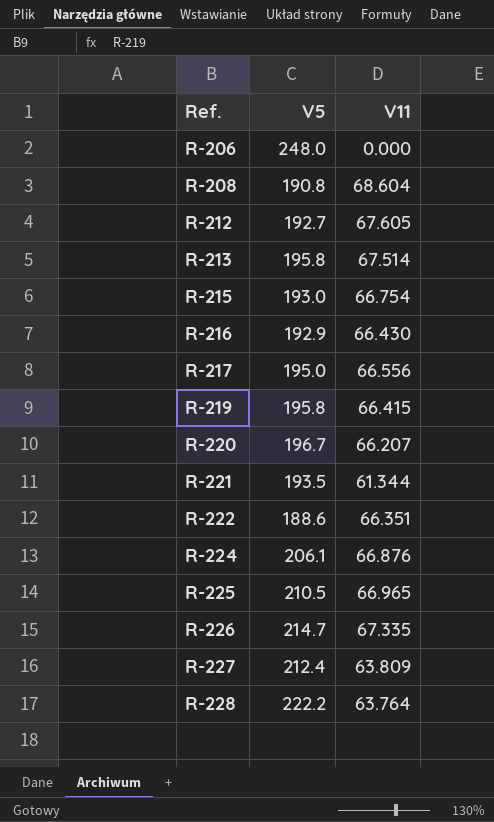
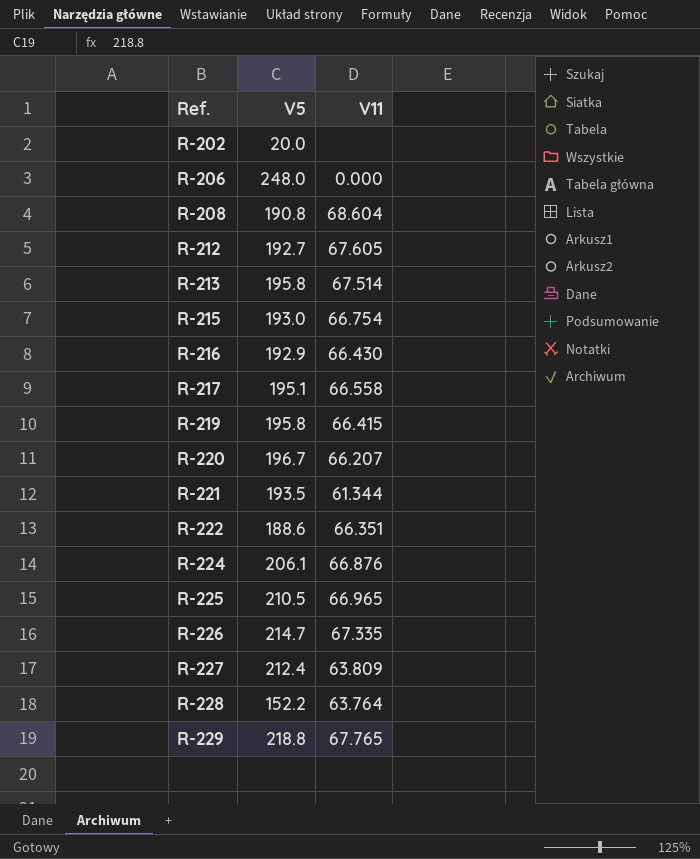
row R-202: none -> 20.0 | none
R-217 | V5: 195.0 -> 195.1
R-217 | V11: 66.556 -> 66.558
R-228 | V5: 222.2 -> 152.2
row R-229: none -> 218.8 | 67.765

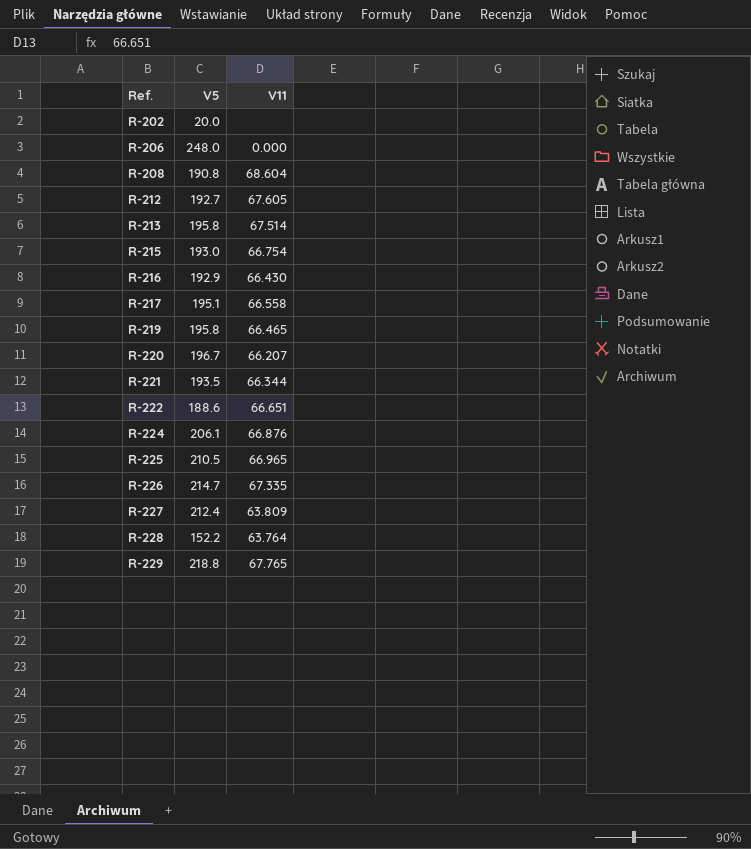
R-219 | V11: 66.415 -> 66.465
R-221 | V11: 61.344 -> 66.344
R-222 | V11: 66.351 -> 66.651

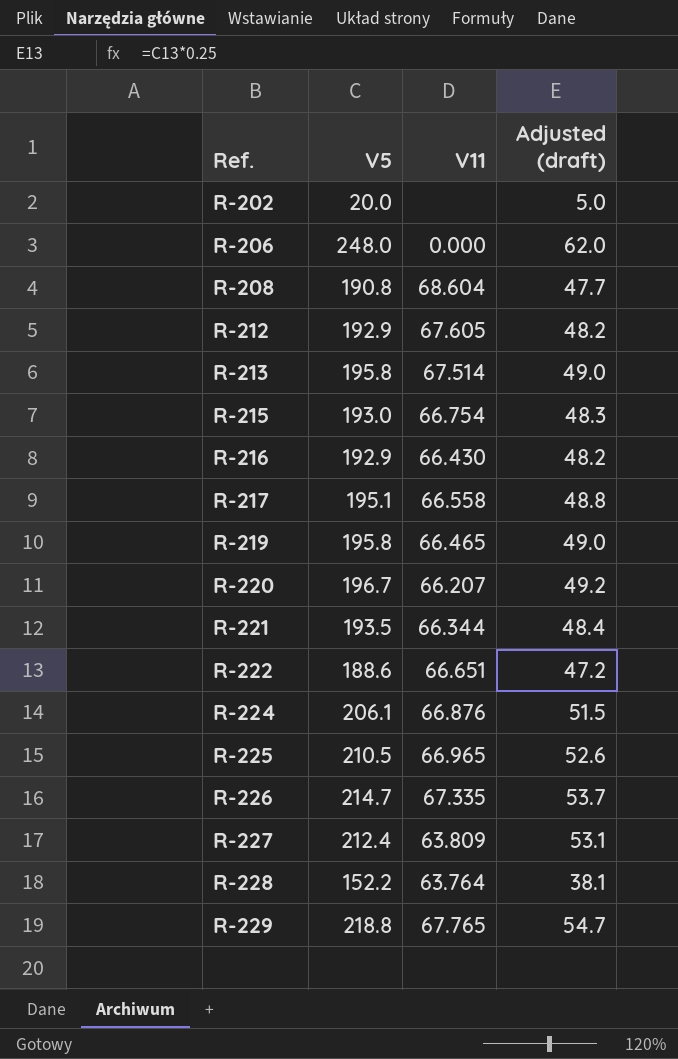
column Adjusted (draft) | formula: none -> [V5] * 0.25
R-212 | V5: 192.7 -> 192.9

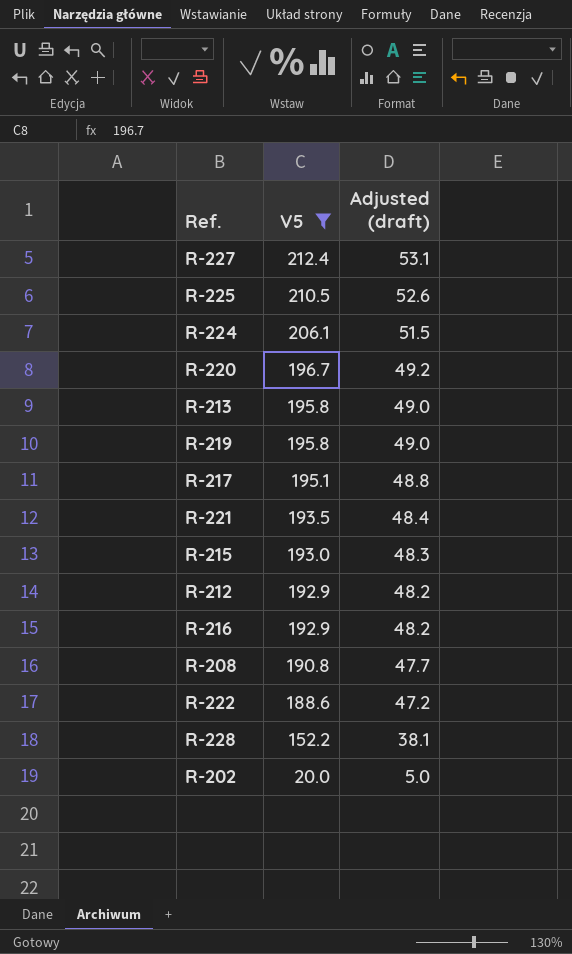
filter: none -> V5 <= 212.4
row order: Ref. ascending -> V5 descending
column V11 | position: 3 -> none

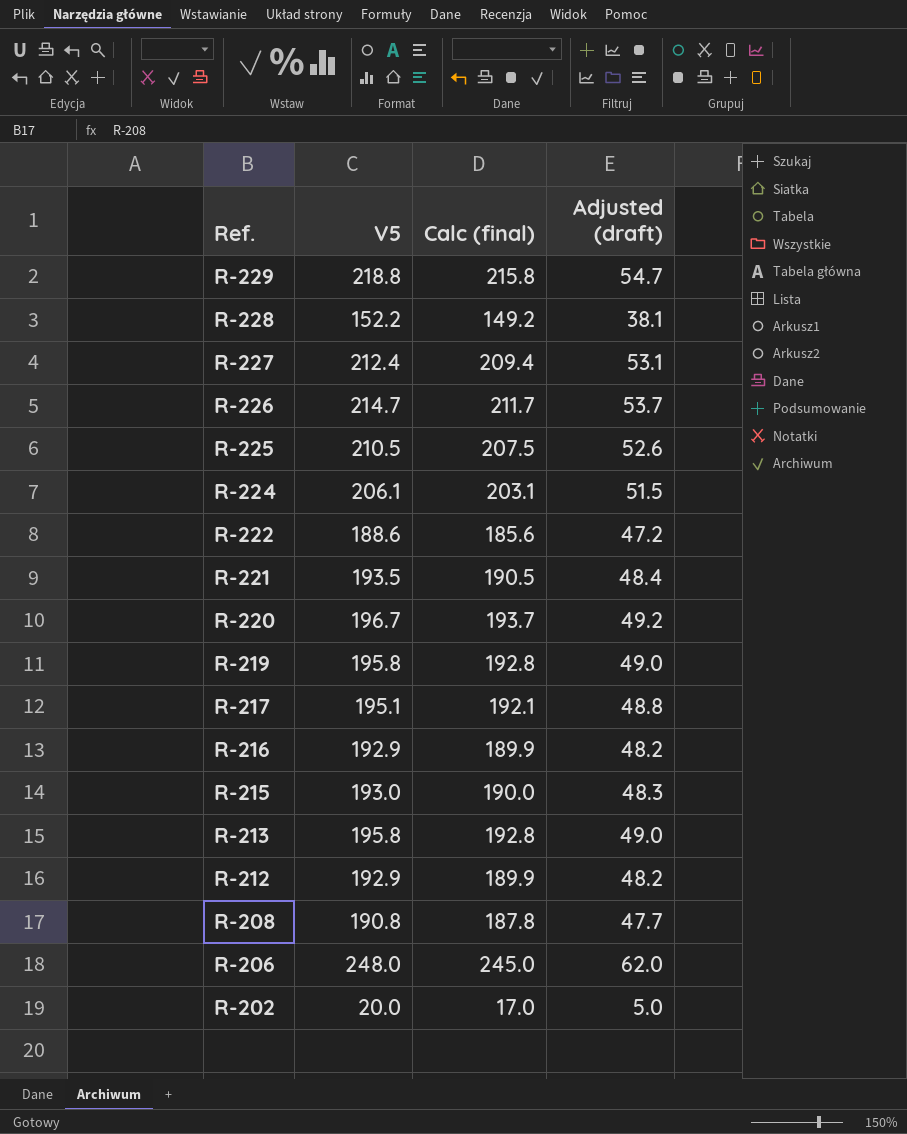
filter: V5 <= 212.4 -> none
row order: V5 descending -> Ref. descending
column Calc (final) | formula: none -> [V5] - 3

